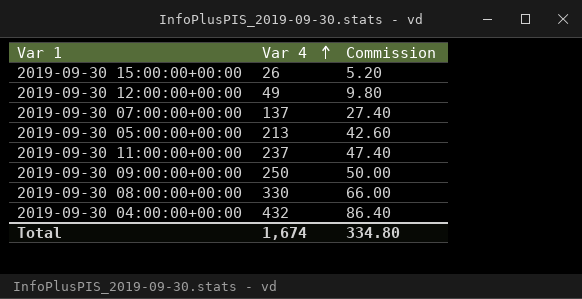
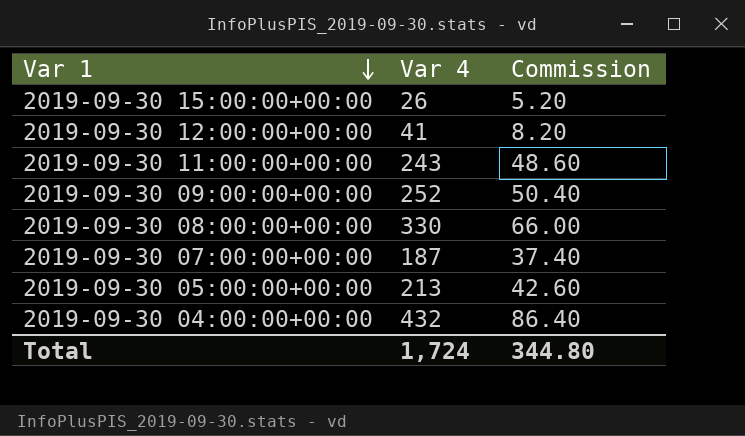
row order: Var 4 ascending -> Var 1 descending
2019-09-30 12:00:00+00:00 | Var 4: 49 -> 41
2019-09-30 12:00:00+00:00 | Commission: 9.80 -> 8.20
2019-09-30 11:00:00+00:00 | Var 4: 237 -> 243
2019-09-30 11:00:00+00:00 | Commission: 47.40 -> 48.60
2019-09-30 09:00:00+00:00 | Var 4: 250 -> 252
2019-09-30 09:00:00+00:00 | Commission: 50.00 -> 50.40
2019-09-30 07:00:00+00:00 | Var 4: 137 -> 187
2019-09-30 07:00:00+00:00 | Commission: 27.40 -> 37.40
Total | Var 4: 1,674 -> 1,724
Total | Commission: 334.80 -> 344.80

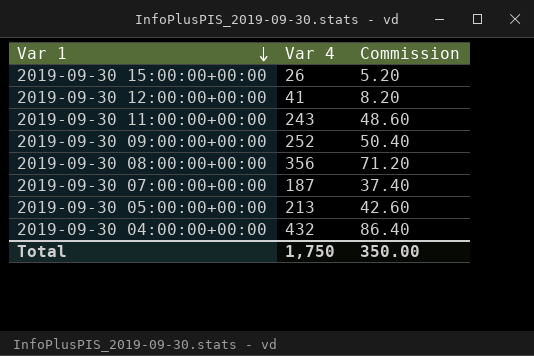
2019-09-30 08:00:00+00:00 | Var 4: 330 -> 356
2019-09-30 08:00:00+00:00 | Commission: 66.00 -> 71.20
Total | Var 4: 1,724 -> 1,750
Total | Commission: 344.80 -> 350.00

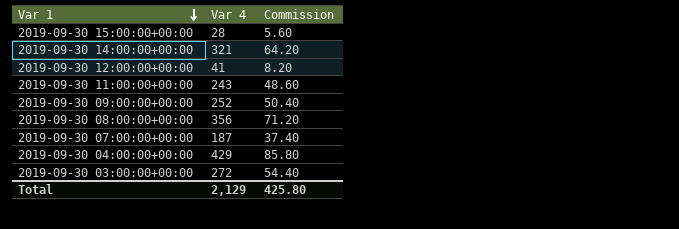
row 2019-09-30 05:00:00+00:00: 213 | 42.60 -> none
2019-09-30 15:00:00+00:00 | Var 4: 26 -> 28
2019-09-30 15:00:00+00:00 | Commission: 5.20 -> 5.60
row 2019-09-30 14:00:00+00:00: none -> 321 | 64.20
2019-09-30 04:00:00+00:00 | Var 4: 432 -> 429
2019-09-30 04:00:00+00:00 | Commission: 86.40 -> 85.80
row 2019-09-30 03:00:00+00:00: none -> 272 | 54.40
Total | Var 4: 1,750 -> 2,129
Total | Commission: 350.00 -> 425.80

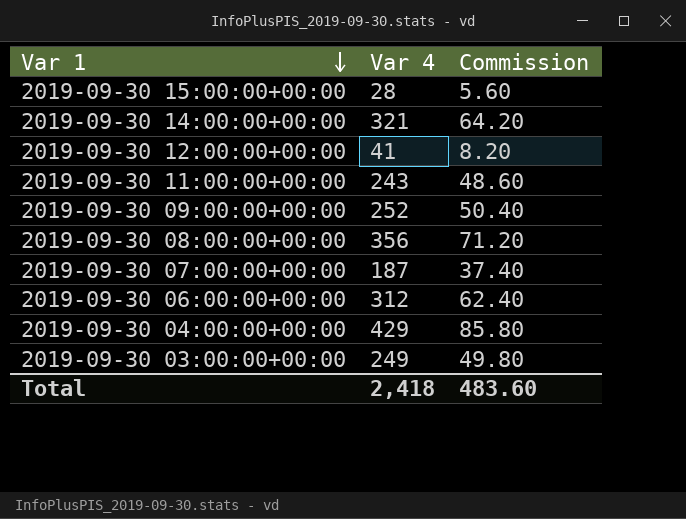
row 2019-09-30 06:00:00+00:00: none -> 312 | 62.40
2019-09-30 03:00:00+00:00 | Var 4: 272 -> 249
2019-09-30 03:00:00+00:00 | Commission: 54.40 -> 49.80
Total | Var 4: 2,129 -> 2,418
Total | Commission: 425.80 -> 483.60

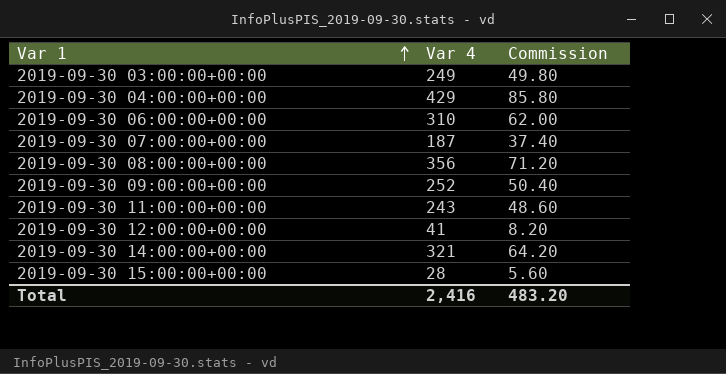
row order: Var 1 descending -> Var 1 ascending
2019-09-30 06:00:00+00:00 | Var 4: 312 -> 310
2019-09-30 06:00:00+00:00 | Commission: 62.40 -> 62.00
Total | Var 4: 2,418 -> 2,416
Total | Commission: 483.60 -> 483.20

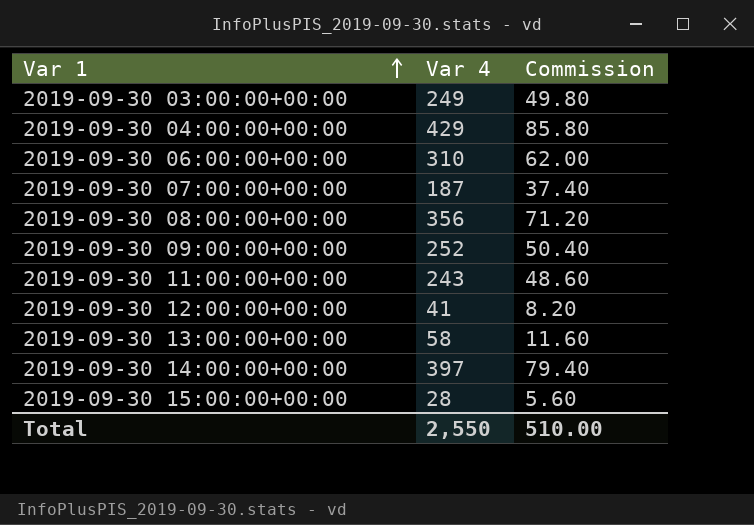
row 2019-09-30 13:00:00+00:00: none -> 58 | 11.60
2019-09-30 14:00:00+00:00 | Var 4: 321 -> 397
2019-09-30 14:00:00+00:00 | Commission: 64.20 -> 79.40
Total | Var 4: 2,416 -> 2,550
Total | Commission: 483.20 -> 510.00

